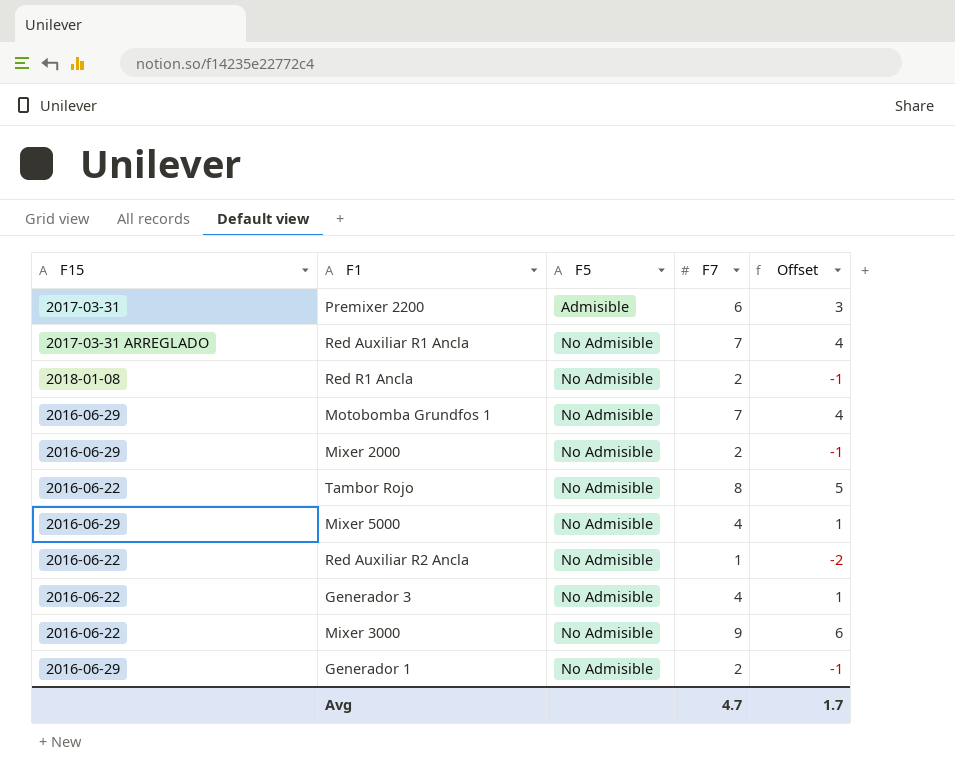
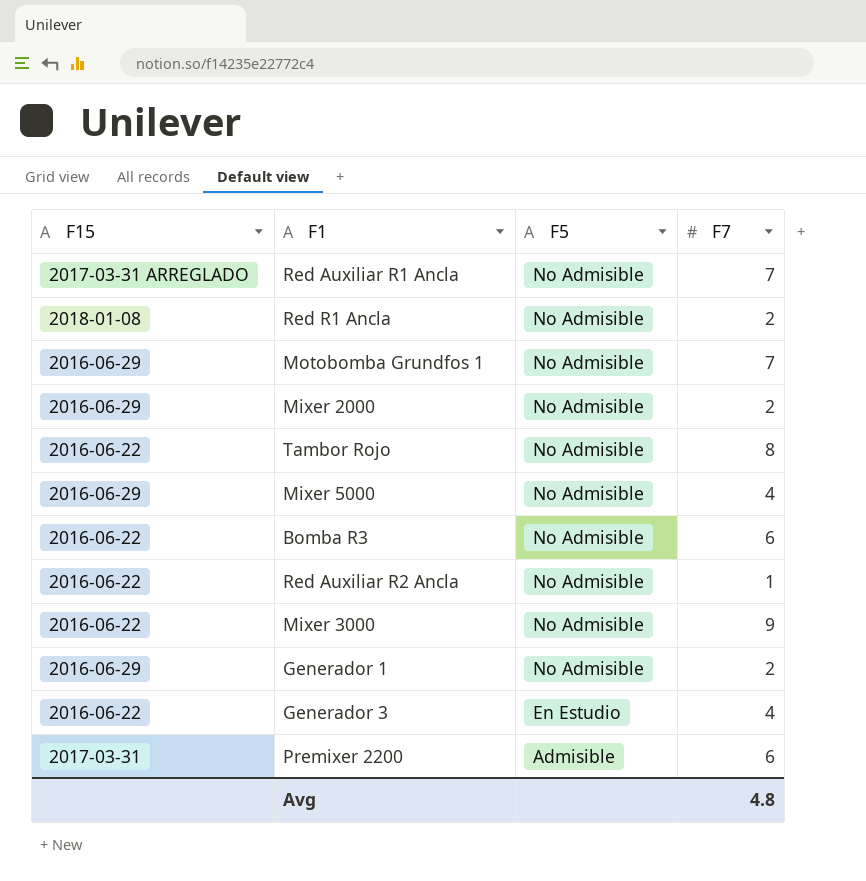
row order: F5 ascending -> F5 descending
column Offset | formula: [F7] - 3 -> none
row Bomba R3: none -> 2016-06-22 | No Admisible | 6
Generador 3 | F5: No Admisible -> En Estudio
Avg | F7: 4.7 -> 4.8

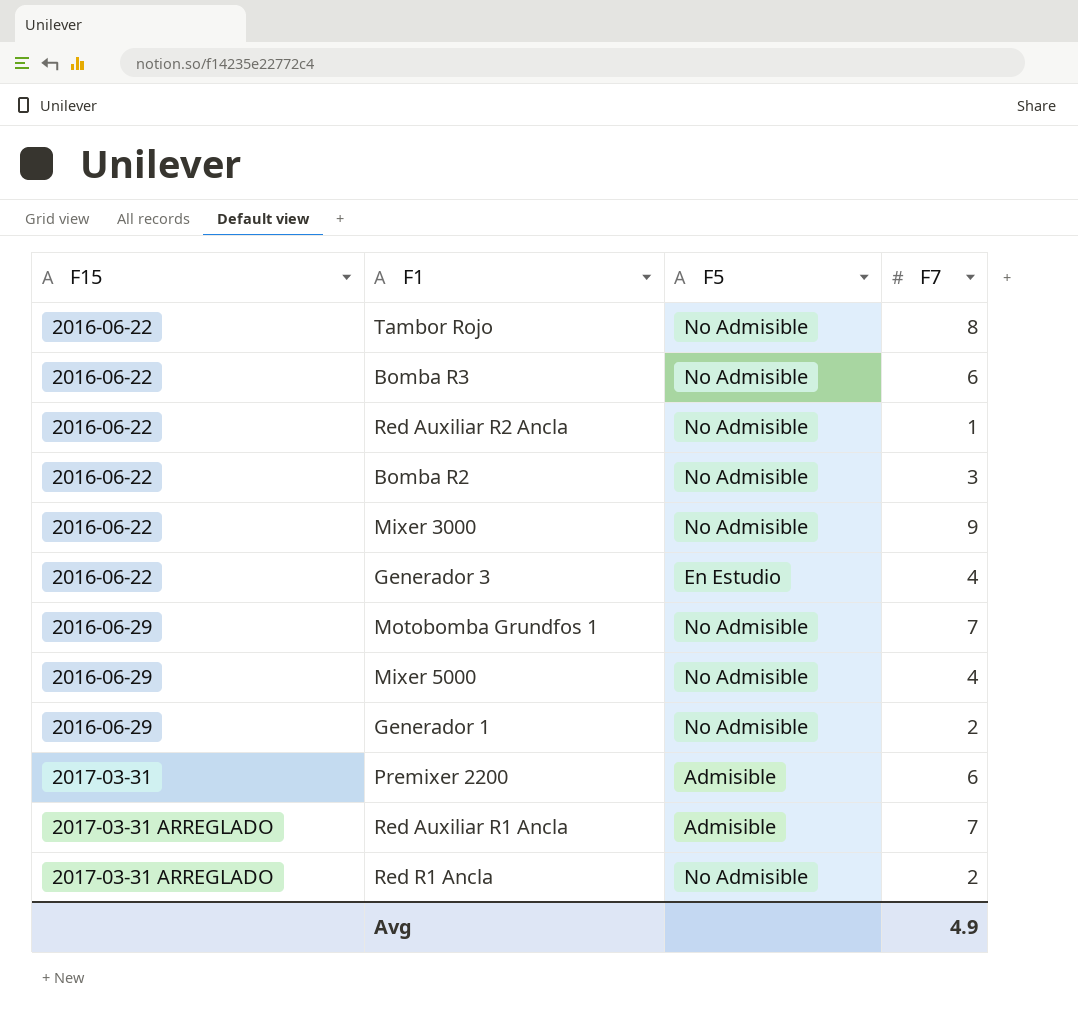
row order: F5 descending -> F15 ascending
row Mixer 2000: 2016-06-29 | No Admisible | 2 -> none
row Bomba R2: none -> 2016-06-22 | No Admisible | 3
Red Auxiliar R1 Ancla | F5: No Admisible -> Admisible
Red R1 Ancla | F15: 2018-01-08 -> 2017-03-31 ARREGLADO
Avg | F7: 4.8 -> 4.9

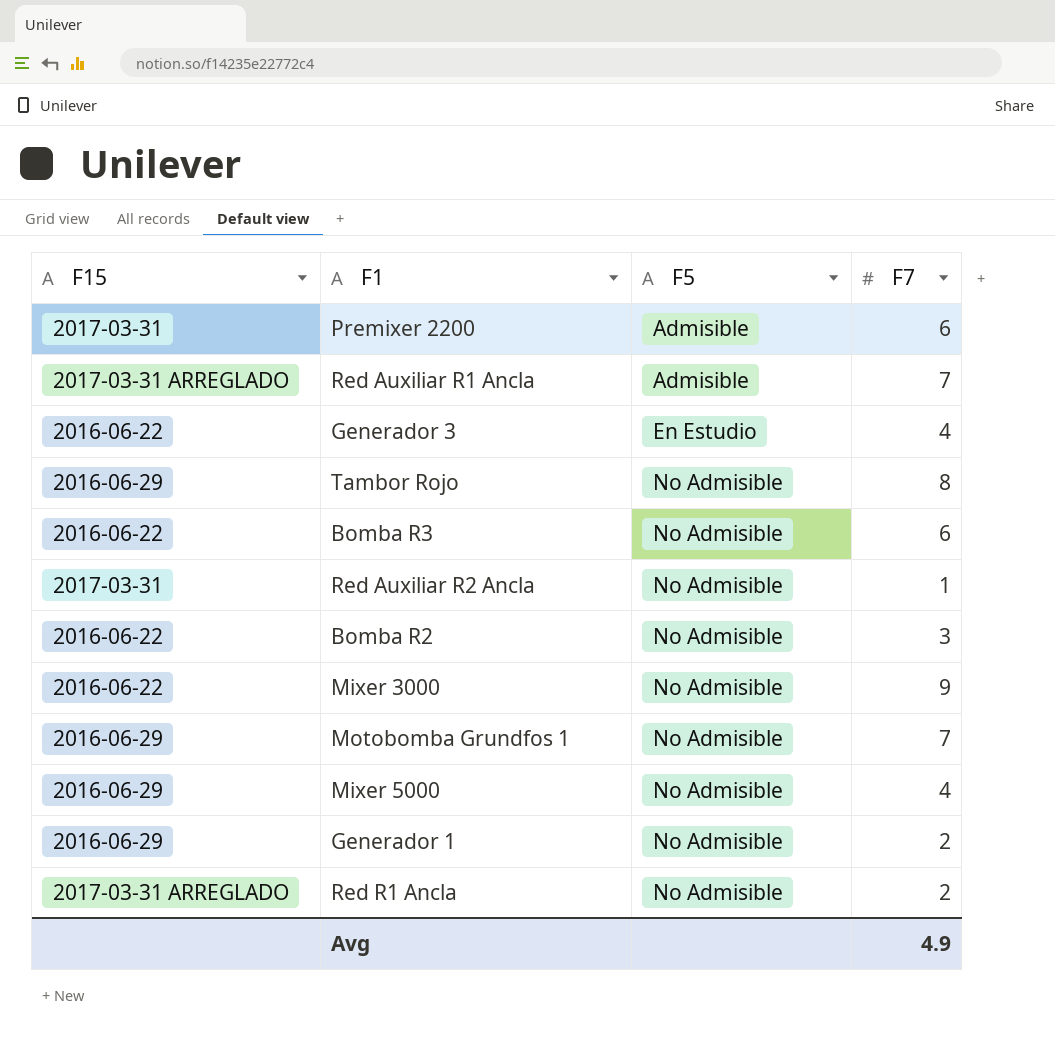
row order: F15 ascending -> F5 ascending
Tambor Rojo | F15: 2016-06-22 -> 2016-06-29
Red Auxiliar R2 Ancla | F15: 2016-06-22 -> 2017-03-31

